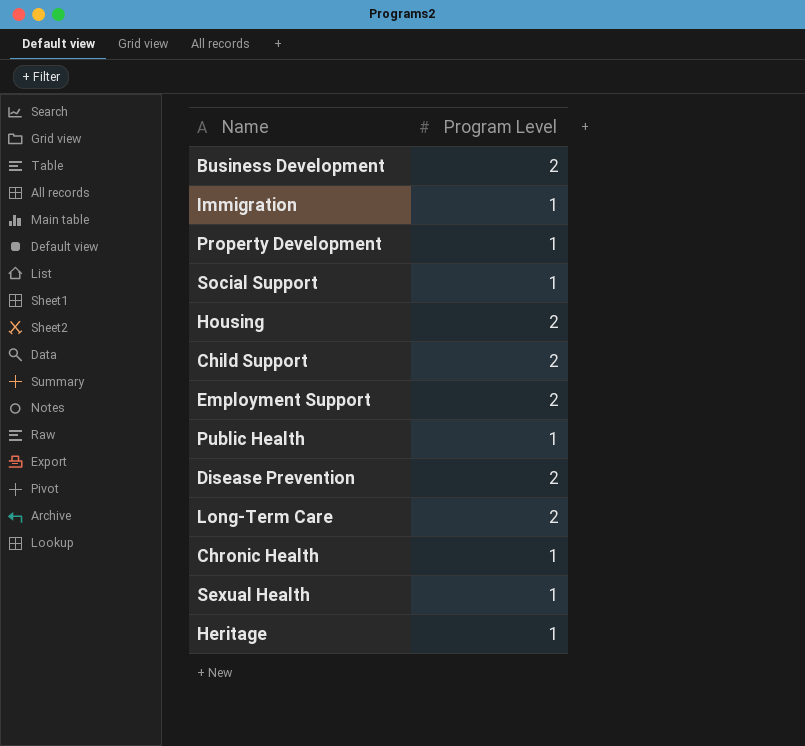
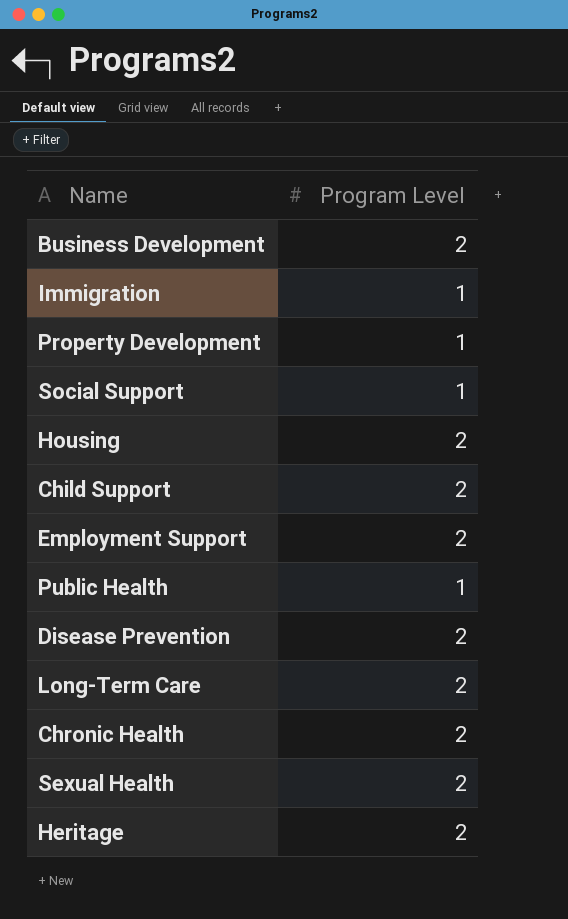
Chronic Health | Program Level: 1 -> 2
Sexual Health | Program Level: 1 -> 2
Heritage | Program Level: 1 -> 2

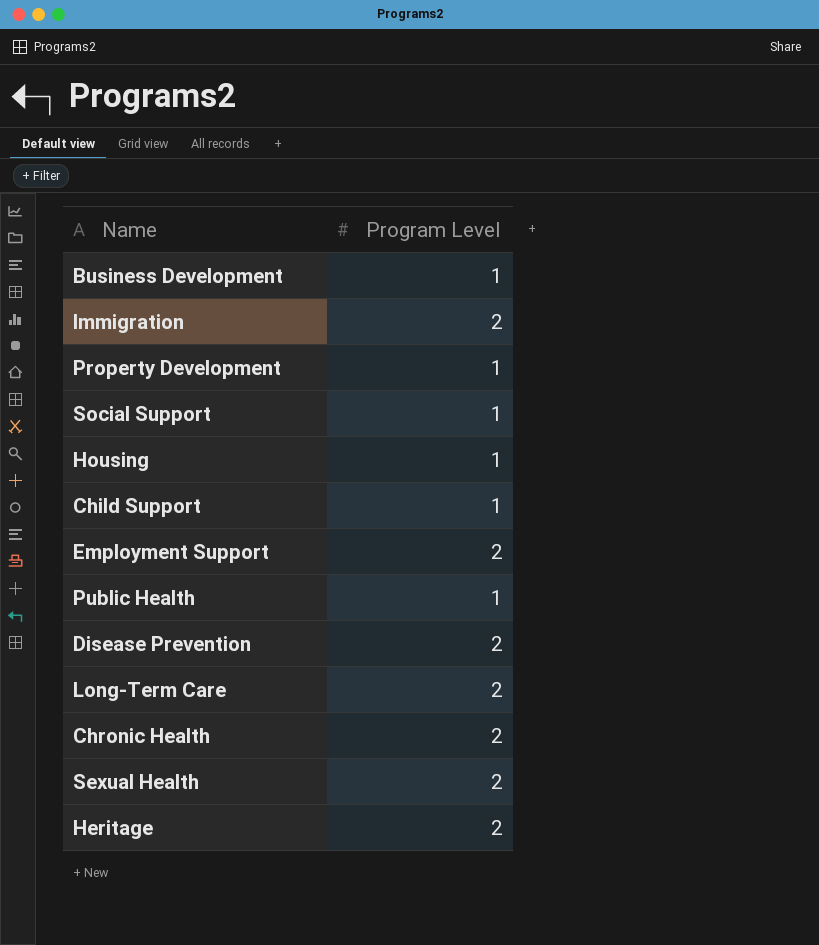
Business Development | Program Level: 2 -> 1
Immigration | Program Level: 1 -> 2
Housing | Program Level: 2 -> 1
Child Support | Program Level: 2 -> 1

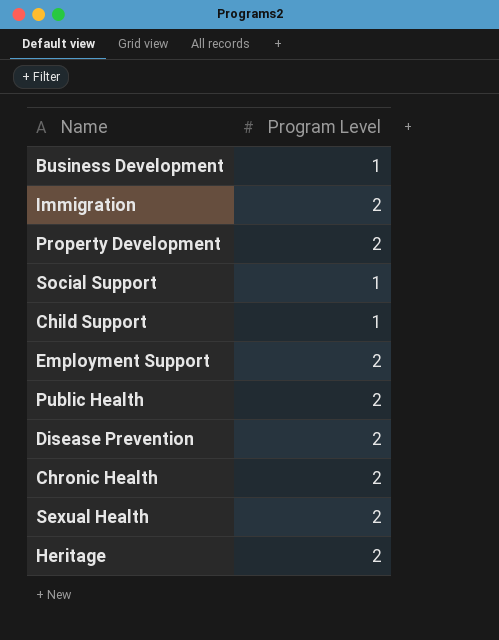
row Housing: 1 -> none
row Long-Term Care: 2 -> none
Property Development | Program Level: 1 -> 2
Public Health | Program Level: 1 -> 2

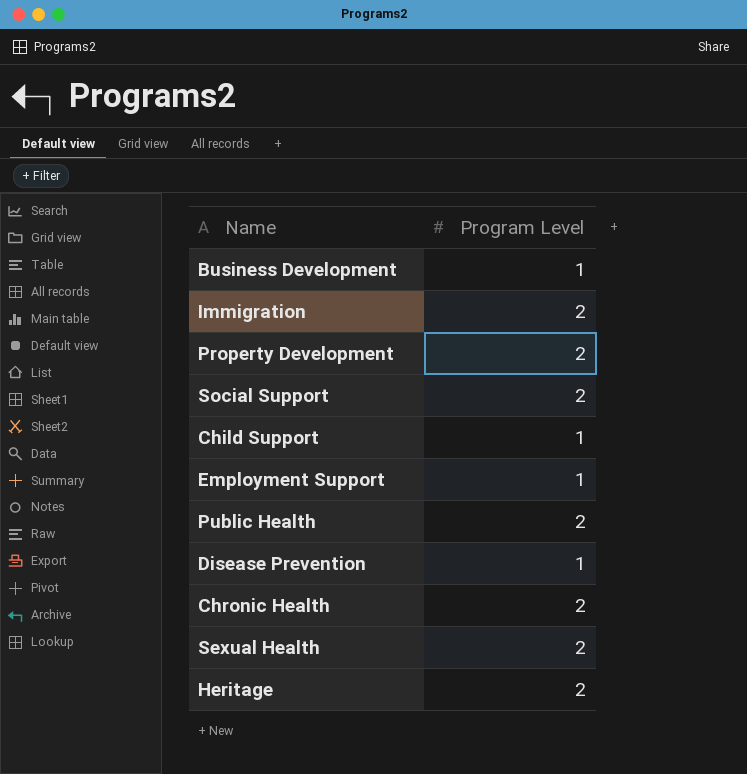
Social Support | Program Level: 1 -> 2
Employment Support | Program Level: 2 -> 1
Disease Prevention | Program Level: 2 -> 1

